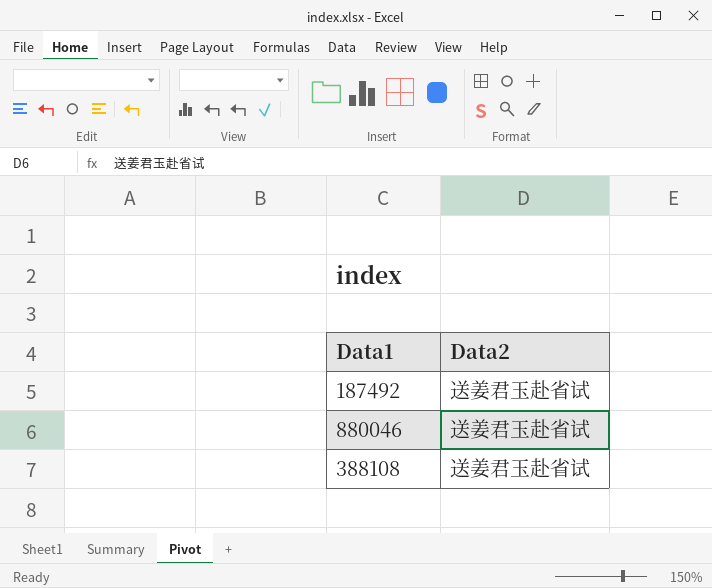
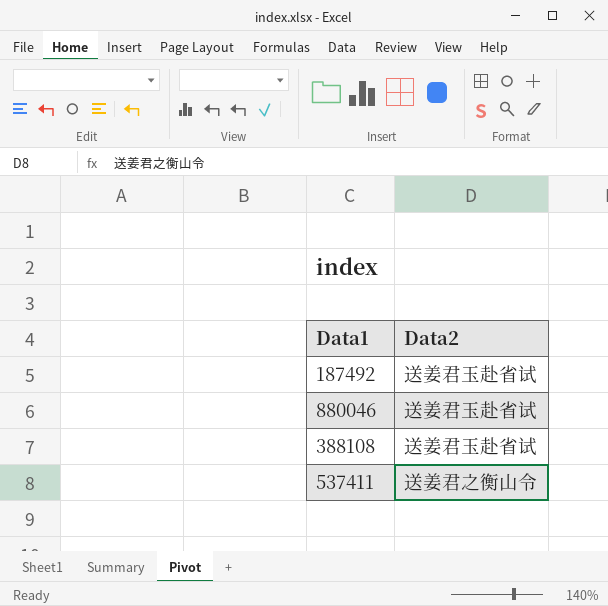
row 537411: none -> 送姜君之衡山令

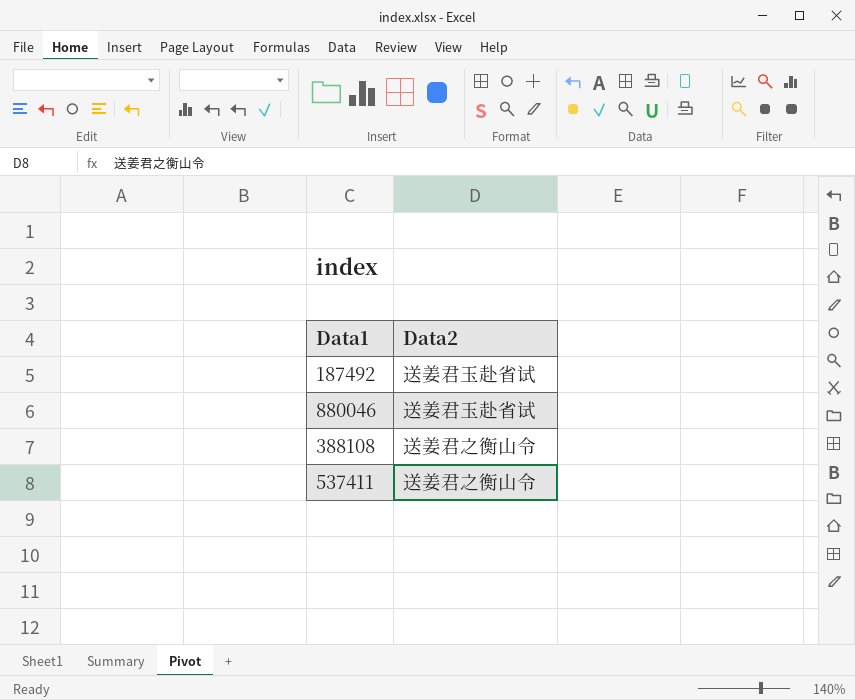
388108 | Data2: 送姜君玉赴省试 -> 送姜君之衡山令

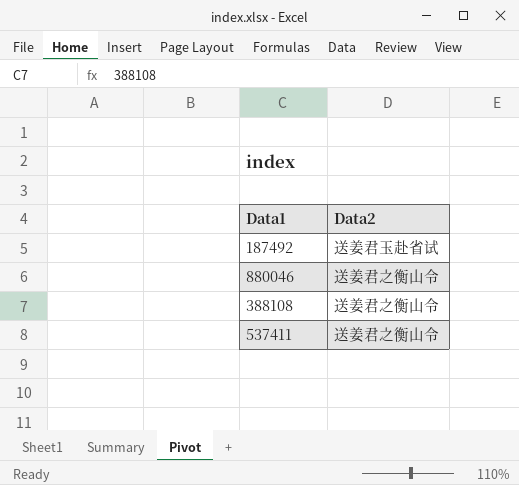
880046 | Data2: 送姜君玉赴省试 -> 送姜君之衡山令

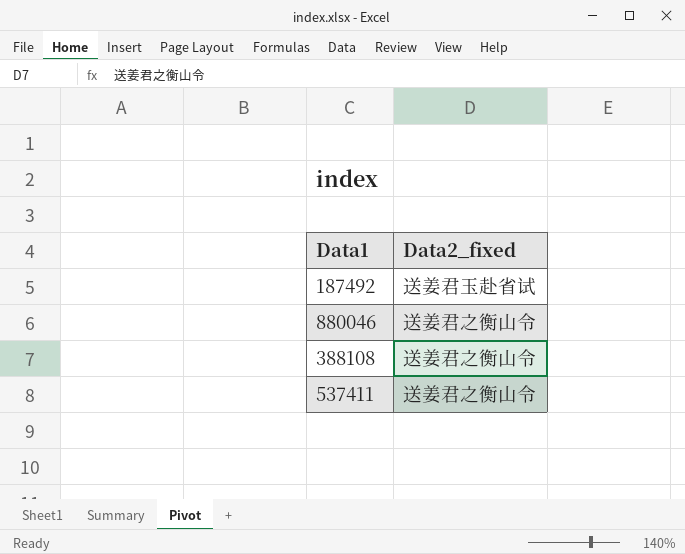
column name: Data2 -> Data2_fixed

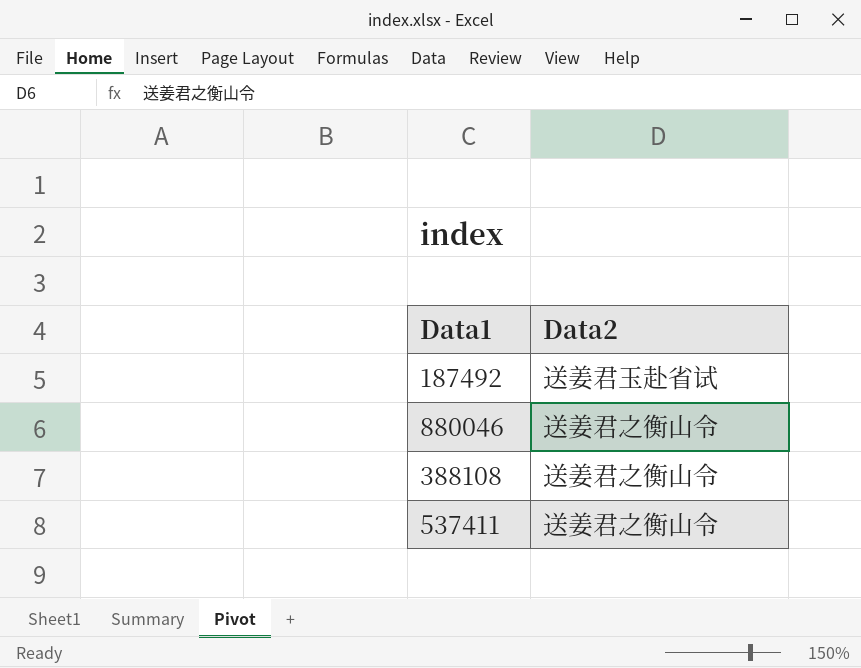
column name: Data2_fixed -> Data2

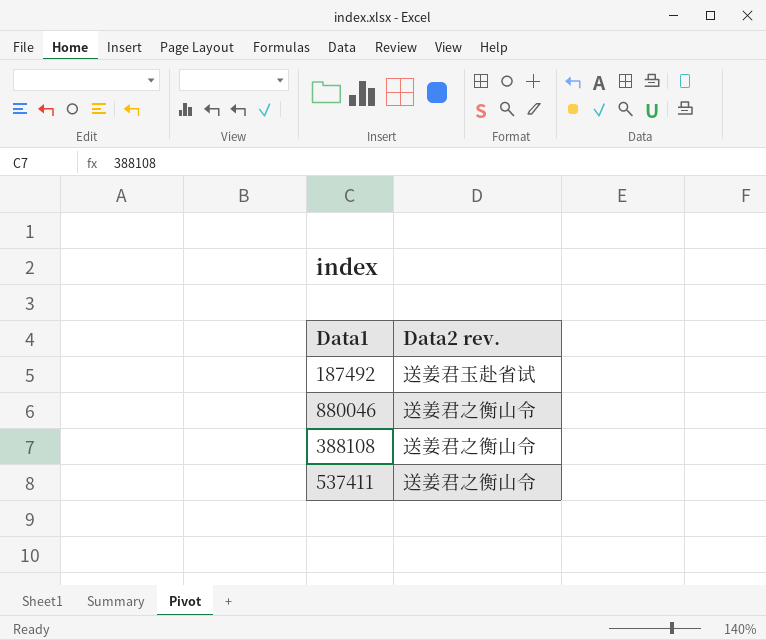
column name: Data2 -> Data2 rev.

